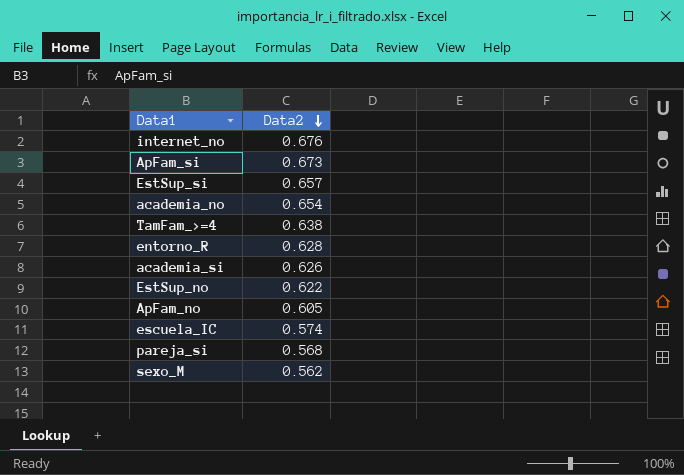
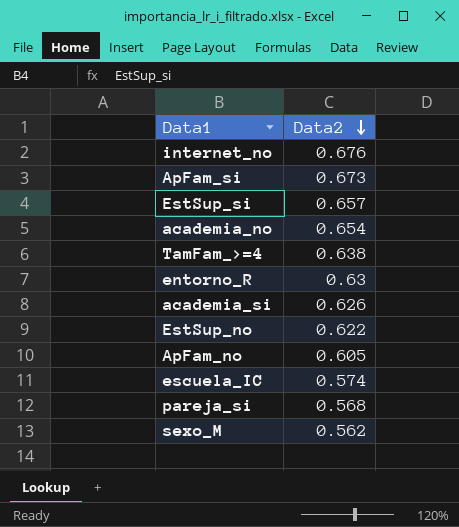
entorno_R | Data2: 0.628 -> 0.63

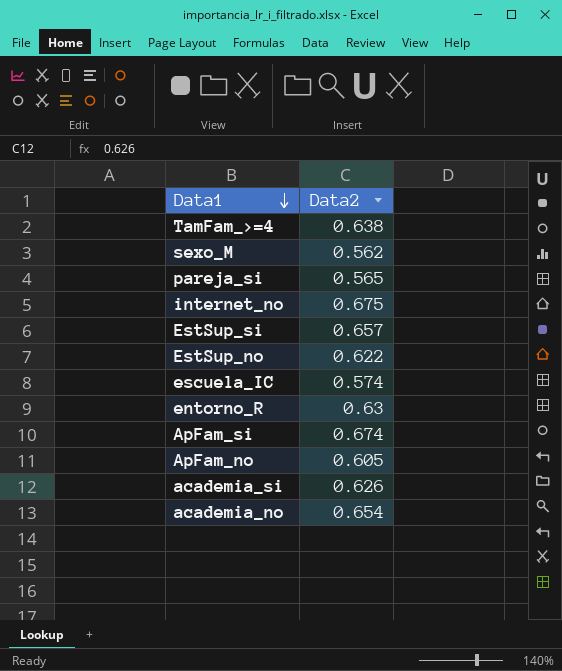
row order: Data2 descending -> Data1 descending
pareja_si | Data2: 0.568 -> 0.565
internet_no | Data2: 0.676 -> 0.675
ApFam_si | Data2: 0.673 -> 0.674

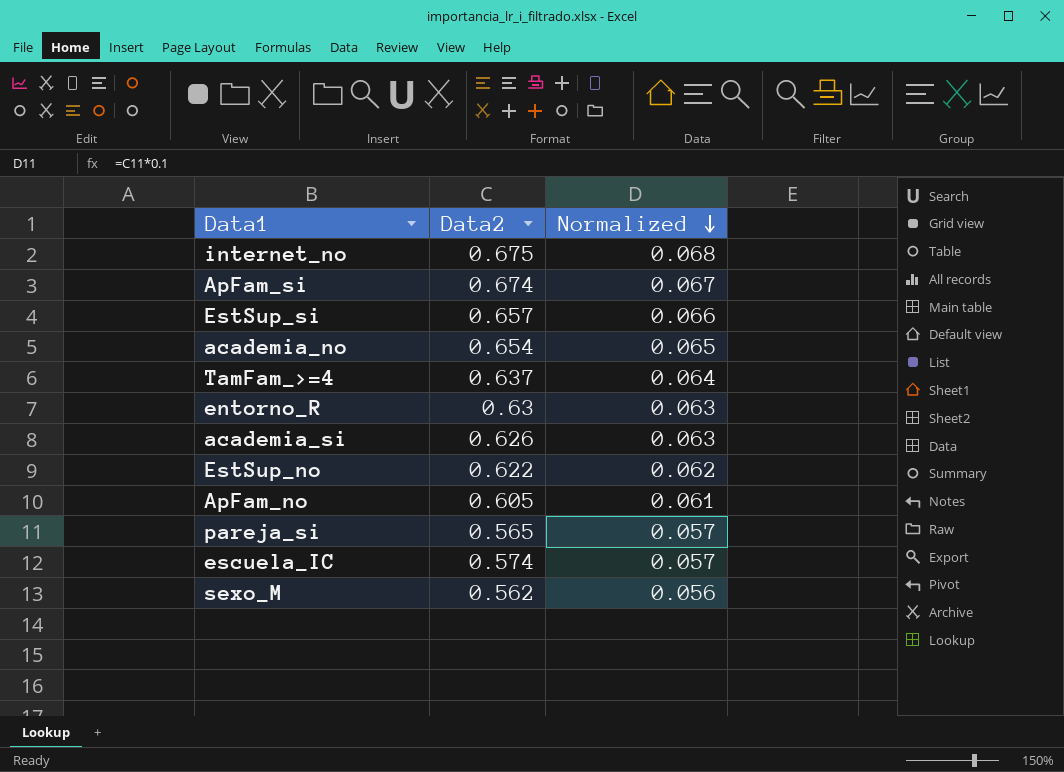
row order: Data1 descending -> Normalized descending
column Normalized | formula: none -> [Data2] * 0.1
TamFam_>=4 | Data2: 0.638 -> 0.637

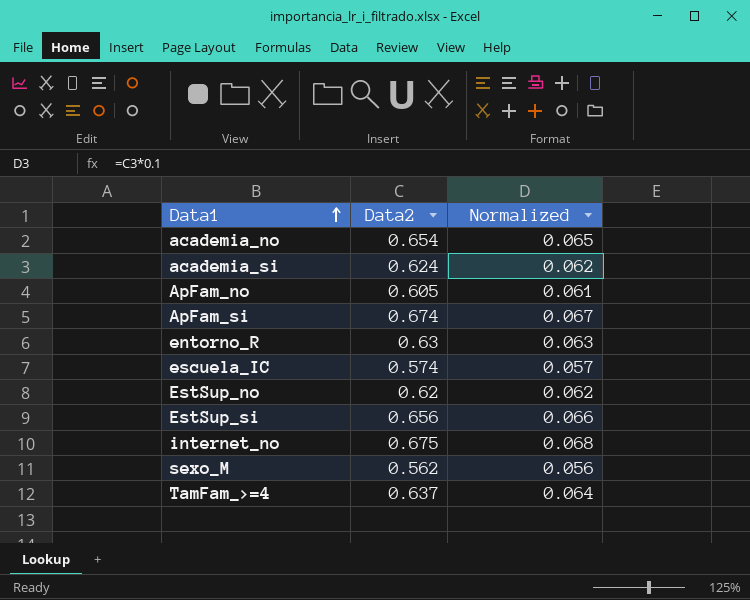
row order: Normalized descending -> Data1 ascending
row pareja_si: 0.565 | 0.057 -> none
academia_si | Data2: 0.626 -> 0.624
academia_si | Normalized: 0.063 -> 0.062
EstSup_no | Data2: 0.622 -> 0.62
EstSup_si | Data2: 0.657 -> 0.656

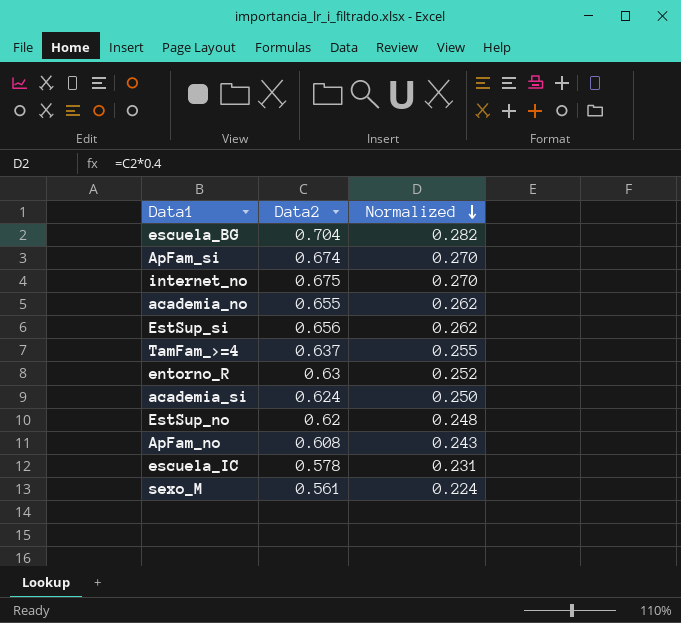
row order: Data1 ascending -> Normalized descending
column Normalized | formula: [Data2] * 0.1 -> [Data2] * 0.4
row escuela_BG: none -> 0.704 | 0.282
academia_no | Data2: 0.654 -> 0.655
ApFam_no | Data2: 0.605 -> 0.608
escuela_IC | Data2: 0.574 -> 0.578
sexo_M | Data2: 0.562 -> 0.561

